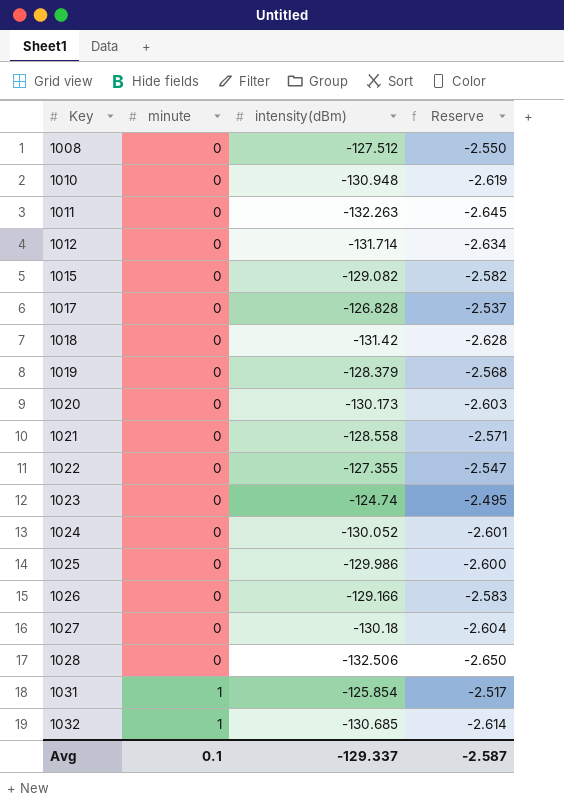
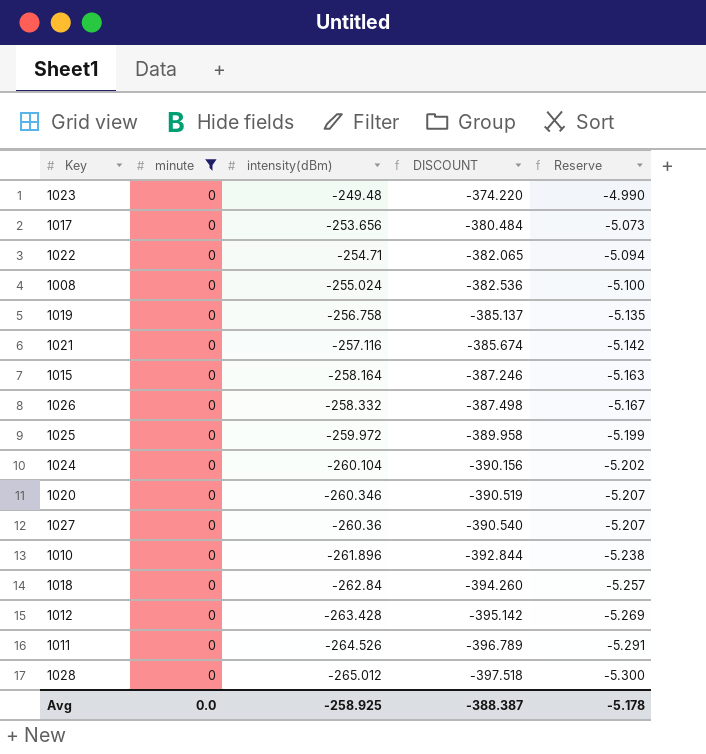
filter: none -> minute = 0
row order: Key ascending -> intensity(dBm) descending
column DISCOUNT | formula: none -> [intensity(dBm)] * 1.5
1023 | intensity(dBm): -124.74 -> -249.48
1023 | Reserve: -2.495 -> -4.990
1017 | intensity(dBm): -126.828 -> -253.656
1017 | Reserve: -2.537 -> -5.073
1022 | intensity(dBm): -127.355 -> -254.71
1022 | Reserve: -2.547 -> -5.094
1008 | intensity(dBm): -127.512 -> -255.024
1008 | Reserve: -2.550 -> -5.100
1019 | intensity(dBm): -128.379 -> -256.758
1019 | Reserve: -2.568 -> -5.135
1021 | intensity(dBm): -128.558 -> -257.116
1021 | Reserve: -2.571 -> -5.142
1015 | intensity(dBm): -129.082 -> -258.164
1015 | Reserve: -2.582 -> -5.163
1026 | intensity(dBm): -129.166 -> -258.332
1026 | Reserve: -2.583 -> -5.167
1025 | intensity(dBm): -129.986 -> -259.972
1025 | Reserve: -2.600 -> -5.199
1024 | intensity(dBm): -130.052 -> -260.104
1024 | Reserve: -2.601 -> -5.202
1020 | intensity(dBm): -130.173 -> -260.346
1020 | Reserve: -2.603 -> -5.207
1027 | intensity(dBm): -130.18 -> -260.36
1027 | Reserve: -2.604 -> -5.207
1010 | intensity(dBm): -130.948 -> -261.896
1010 | Reserve: -2.619 -> -5.238
1018 | intensity(dBm): -131.42 -> -262.84
1018 | Reserve: -2.628 -> -5.257
1012 | intensity(dBm): -131.714 -> -263.428
1012 | Reserve: -2.634 -> -5.269
1011 | intensity(dBm): -132.263 -> -264.526
1011 | Reserve: -2.645 -> -5.291
1028 | intensity(dBm): -132.506 -> -265.012
1028 | Reserve: -2.650 -> -5.300
Avg | minute: 0.1 -> 0.0
Avg | intensity(dBm): -129.337 -> -258.925
Avg | Reserve: -2.587 -> -5.178

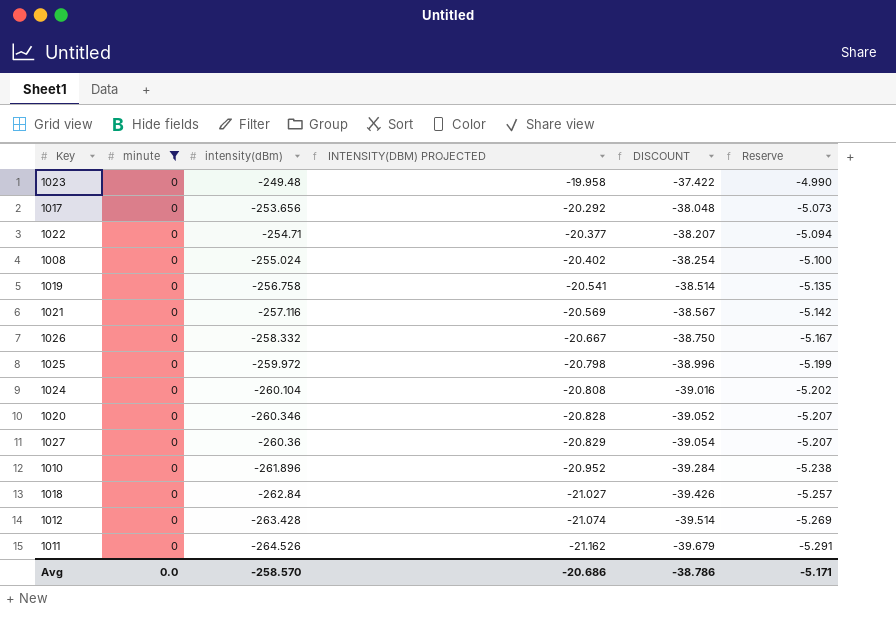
column INTENSITY(DBM) PROJECTED | formula: none -> [intensity(dBm)] * 0.08
column DISCOUNT | formula: [intensity(dBm)] * 1.5 -> [intensity(dBm)] * 0.15
row 1015: 0 | -258.164 | -387.246 | -5.163 -> none
row 1028: 0 | -265.012 | -397.518 | -5.300 -> none
Avg | intensity(dBm): -258.925 -> -258.570
Avg | DISCOUNT: -388.387 -> -38.786
Avg | Reserve: -5.178 -> -5.171

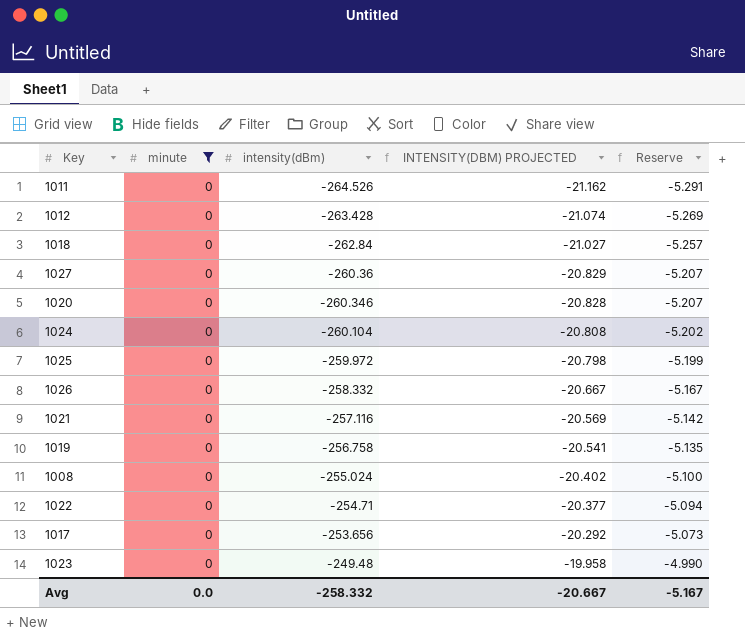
row order: intensity(dBm) descending -> intensity(dBm) ascending
column DISCOUNT | formula: [intensity(dBm)] * 0.15 -> none
row 1010: 0 | -261.896 | -20.952 | -39.284 | -5.238 -> none
Avg | intensity(dBm): -258.570 -> -258.332
Avg | INTENSITY(DBM) PROJECTED: -20.686 -> -20.667
Avg | Reserve: -5.171 -> -5.167

